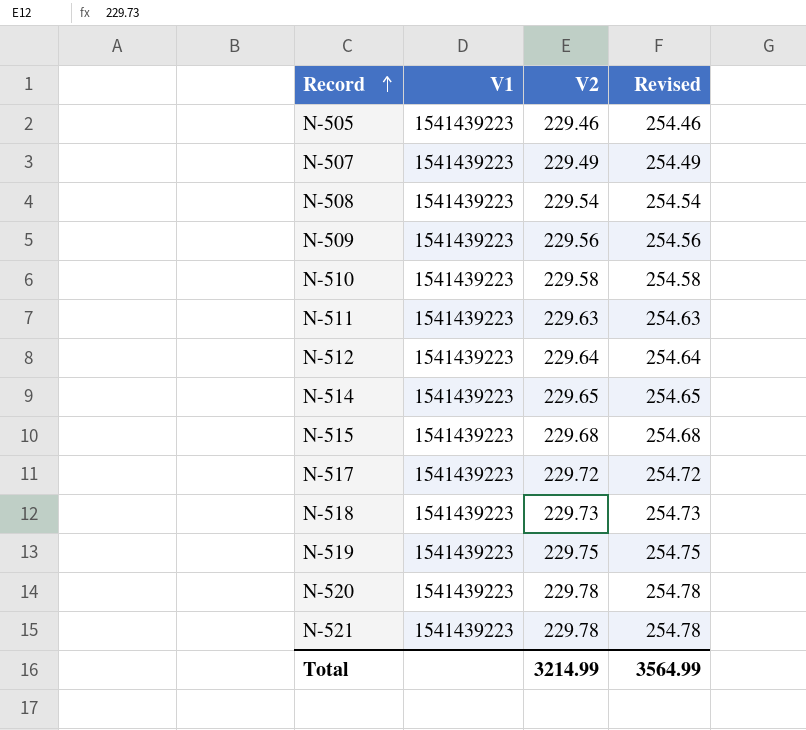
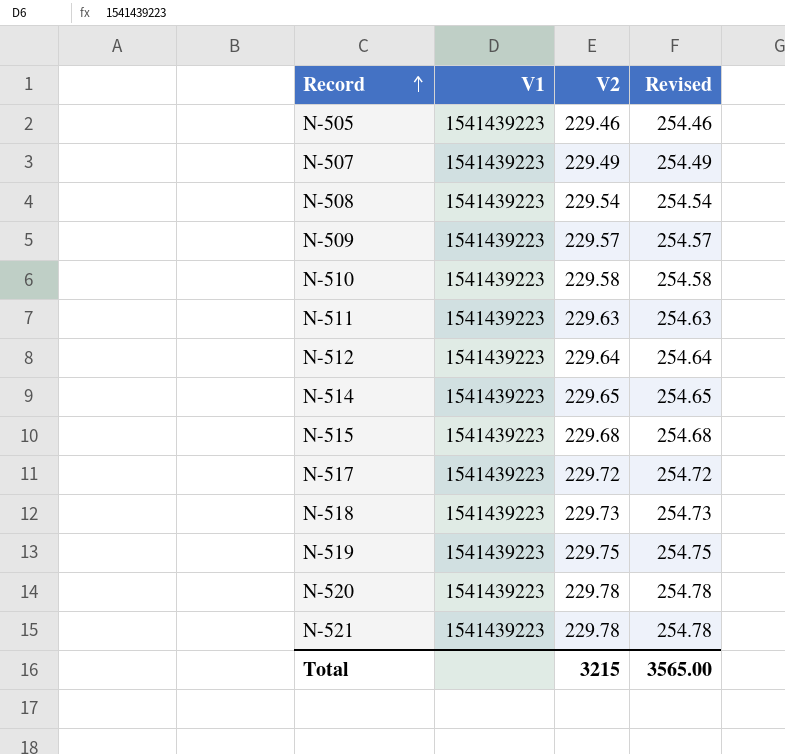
N-509 | V2: 229.56 -> 229.57
N-509 | Revised: 254.56 -> 254.57
Total | V2: 3214.99 -> 3215
Total | Revised: 3564.99 -> 3565.00

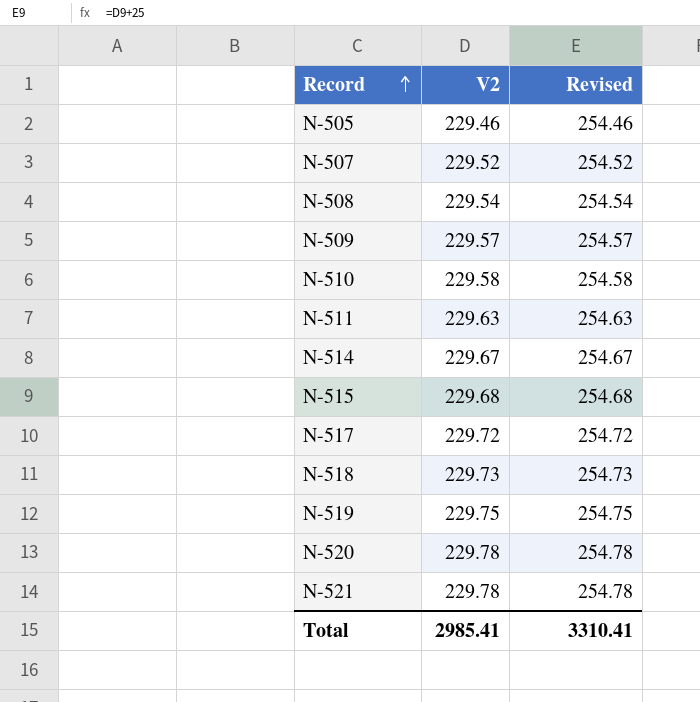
column V1 | position: 2 -> none
row N-512: 1541439223 | 229.64 | 254.64 -> none
N-507 | V2: 229.49 -> 229.52
N-507 | Revised: 254.49 -> 254.52
N-514 | V2: 229.65 -> 229.67
N-514 | Revised: 254.65 -> 254.67
Total | V2: 3215 -> 2985.41
Total | Revised: 3565.00 -> 3310.41

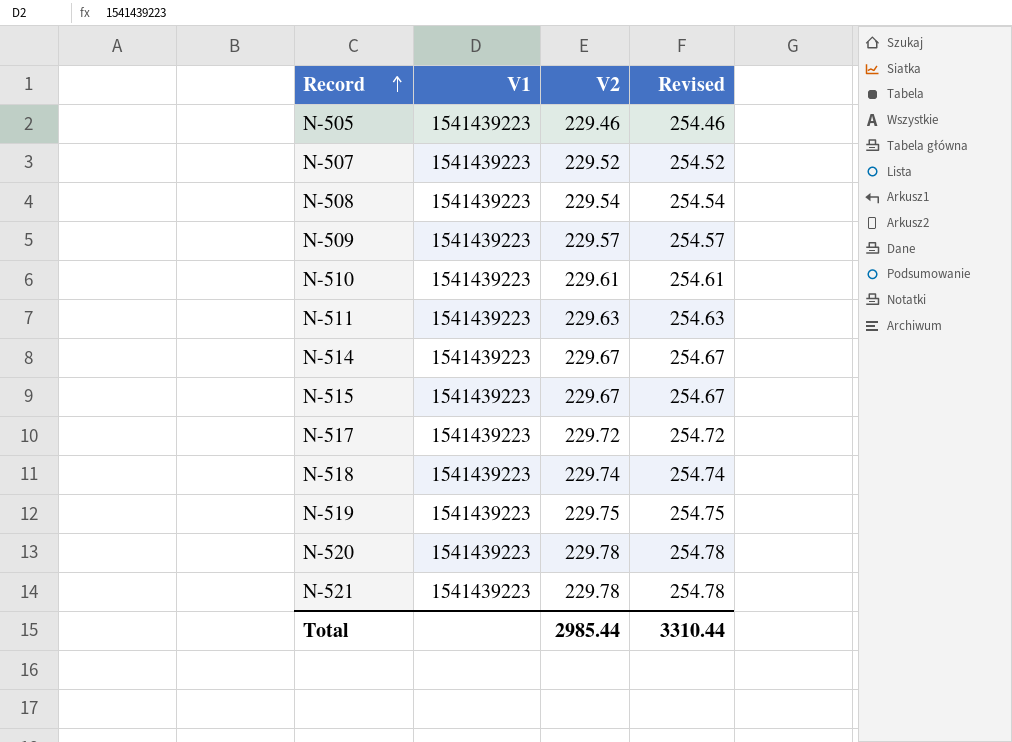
column V1 | position: none -> 2
N-510 | V2: 229.58 -> 229.61
N-510 | Revised: 254.58 -> 254.61
N-515 | V2: 229.68 -> 229.67
N-515 | Revised: 254.68 -> 254.67
N-518 | V2: 229.73 -> 229.74
N-518 | Revised: 254.73 -> 254.74
Total | V2: 2985.41 -> 2985.44
Total | Revised: 3310.41 -> 3310.44

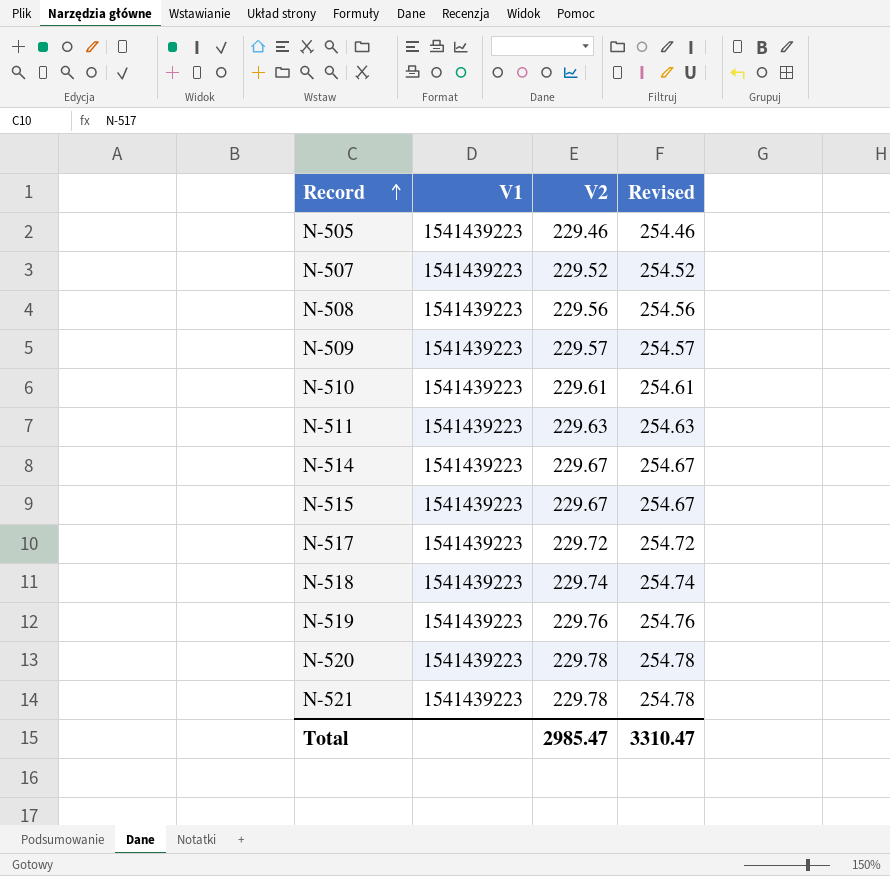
N-508 | V2: 229.54 -> 229.56
N-508 | Revised: 254.54 -> 254.56
N-519 | V2: 229.75 -> 229.76
N-519 | Revised: 254.75 -> 254.76
Total | V2: 2985.44 -> 2985.47
Total | Revised: 3310.44 -> 3310.47

